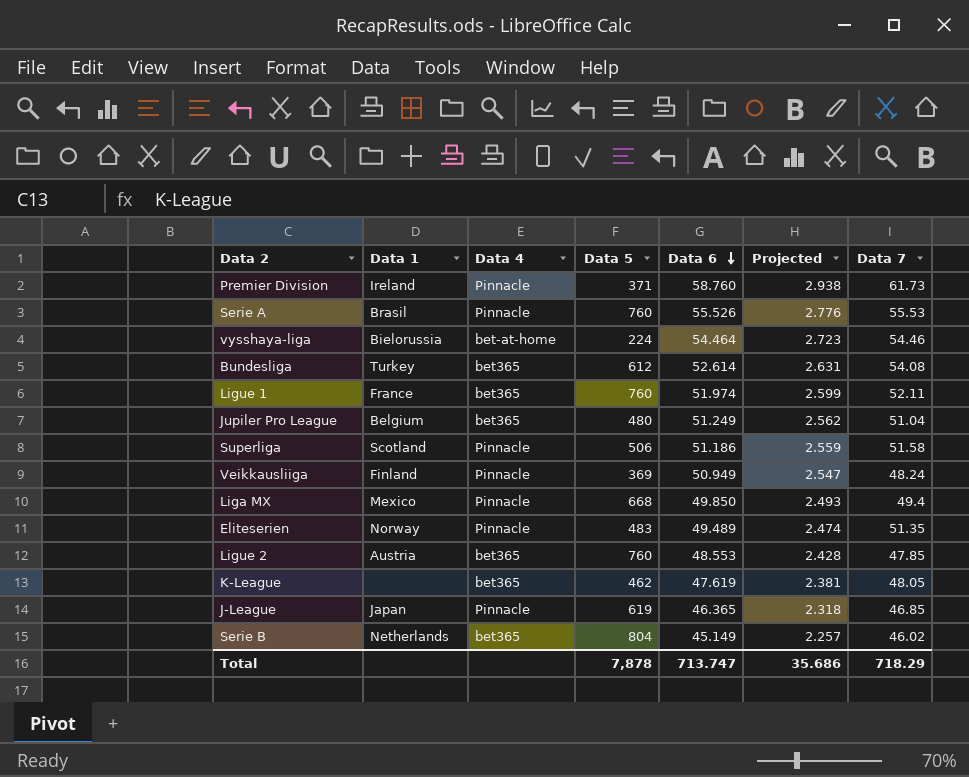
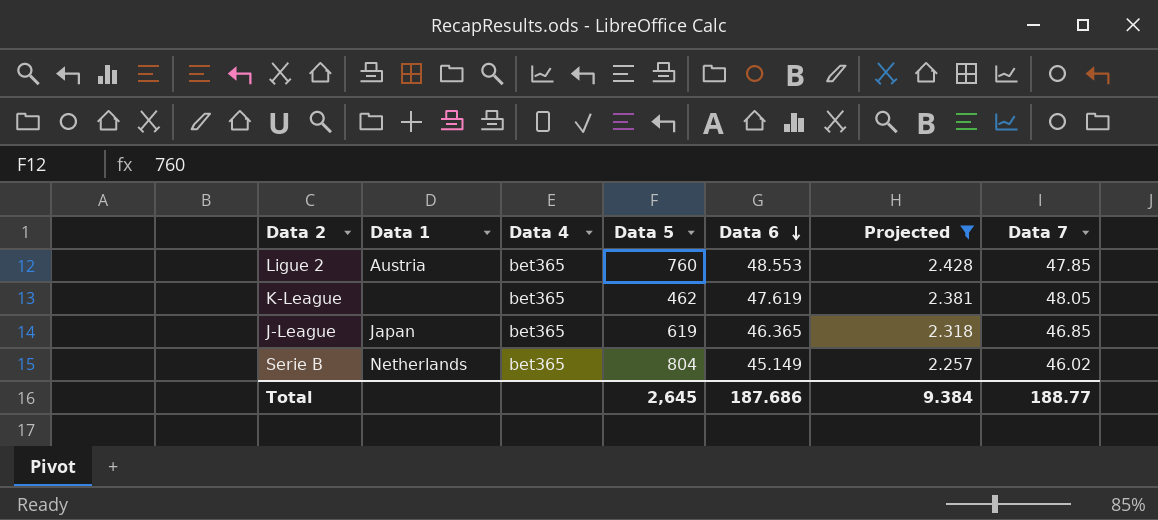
filter: none -> Projected <= 2.428
J-League | Data 4: Pinnacle -> bet365
Total | Data 5: 7,878 -> 2,645
Total | Data 6: 713.747 -> 187.686
Total | Projected: 35.686 -> 9.384
Total | Data 7: 718.29 -> 188.77

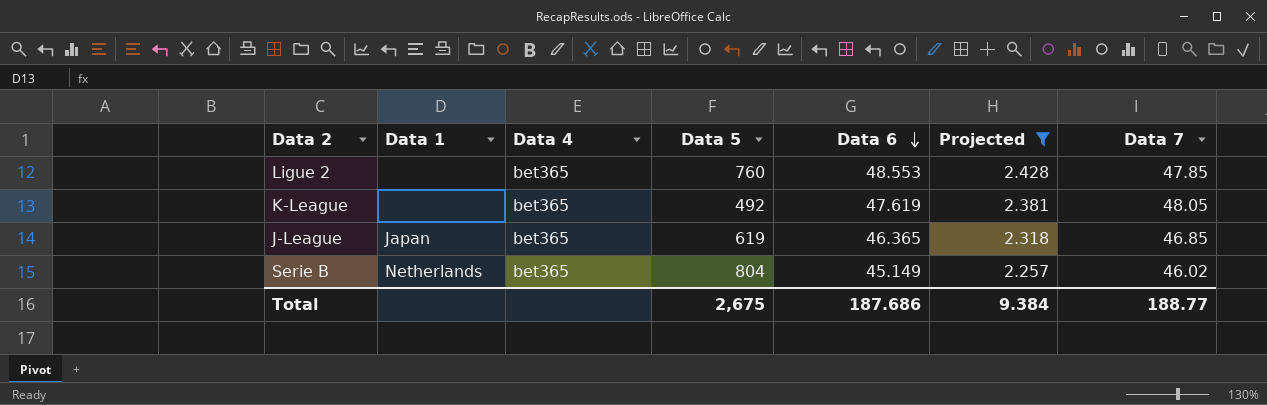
Ligue 2 | Data 1: Austria -> none
K-League | Data 5: 462 -> 492
Total | Data 5: 2,645 -> 2,675

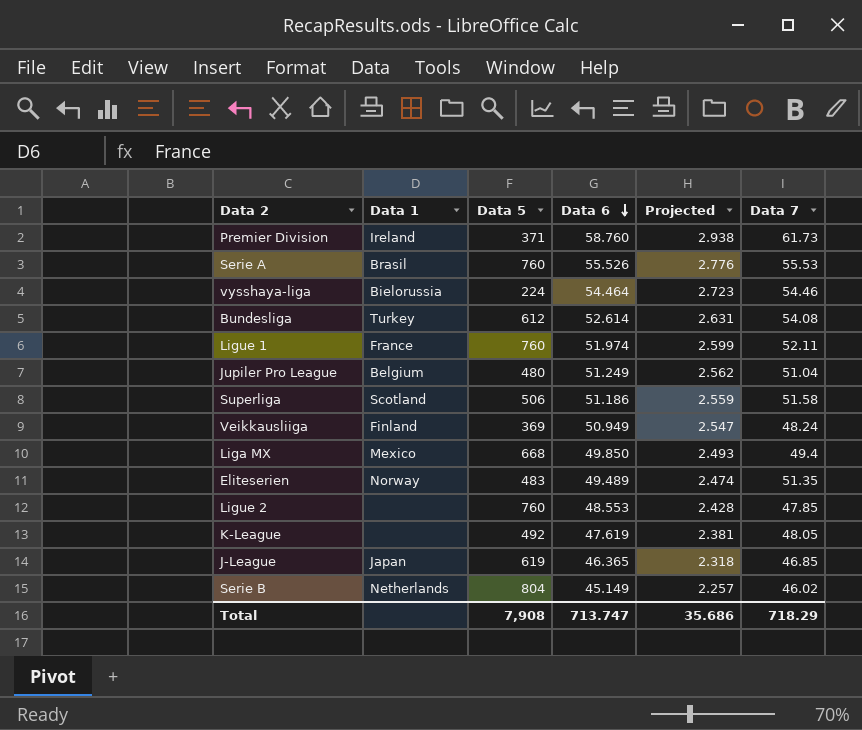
filter: Projected <= 2.428 -> none
column Data 4 | position: 3 -> none
Total | Data 5: 2,675 -> 7,908
Total | Data 6: 187.686 -> 713.747
Total | Projected: 9.384 -> 35.686
Total | Data 7: 188.77 -> 718.29

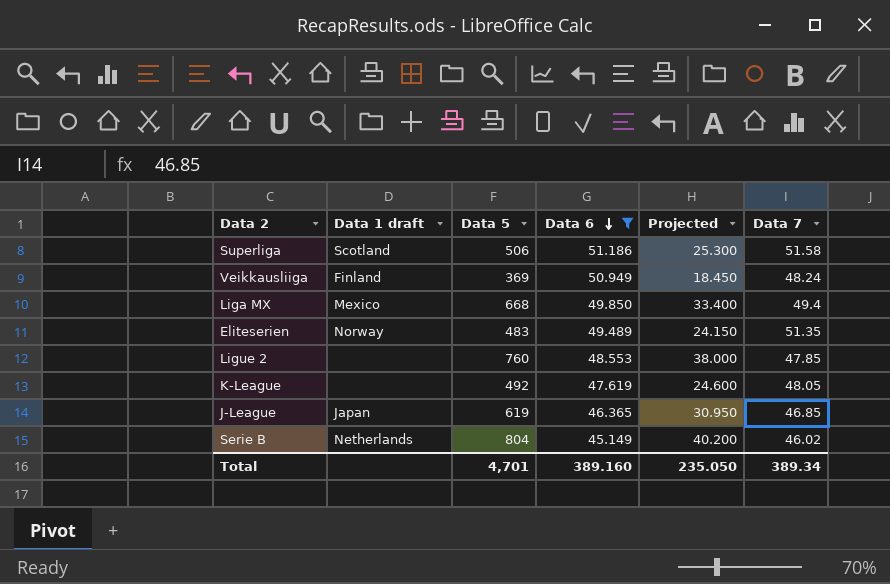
filter: none -> Data 6 <= 51.186
column name: Data 1 -> Data 1 draft
column Projected | formula: [Data 6] * 0.05 -> [Data 5] * 0.05
Total | Data 5: 7,908 -> 4,701
Total | Data 6: 713.747 -> 389.160
Total | Projected: 35.686 -> 235.050
Total | Data 7: 718.29 -> 389.34

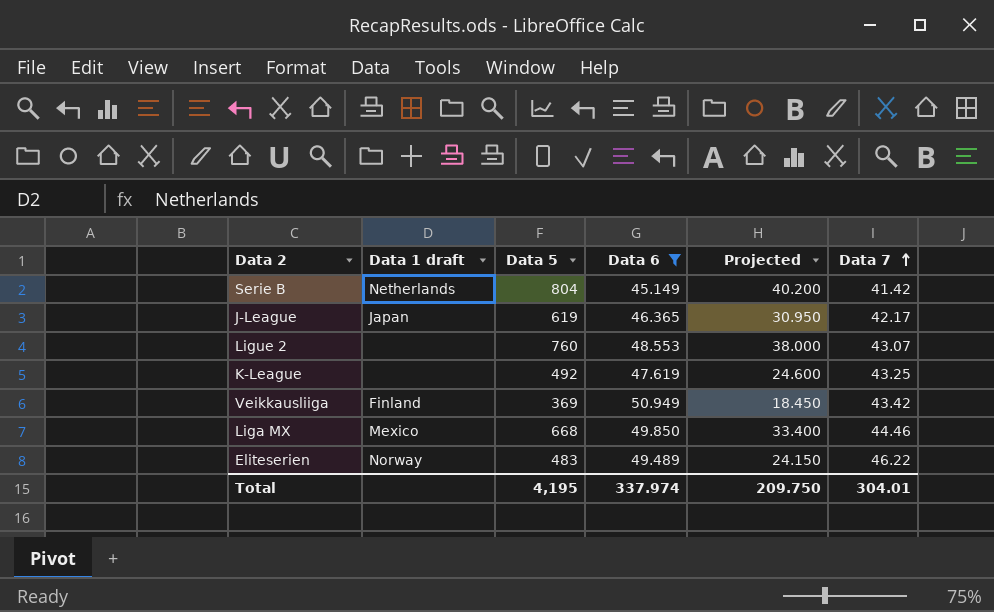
row order: Data 6 descending -> Data 7 ascending
row Superliga: Scotland | 506 | 51.186 | 25.300 | 51.58 -> none
Serie B | Data 7: 46.02 -> 41.42
J-League | Data 7: 46.85 -> 42.17
Ligue 2 | Data 7: 47.85 -> 43.07
K-League | Data 7: 48.05 -> 43.25
Veikkausliiga | Data 7: 48.24 -> 43.42
Liga MX | Data 7: 49.4 -> 44.46
Eliteserien | Data 7: 51.35 -> 46.22
Total | Data 5: 4,701 -> 4,195
Total | Data 6: 389.160 -> 337.974
Total | Projected: 235.050 -> 209.750
Total | Data 7: 389.34 -> 304.01

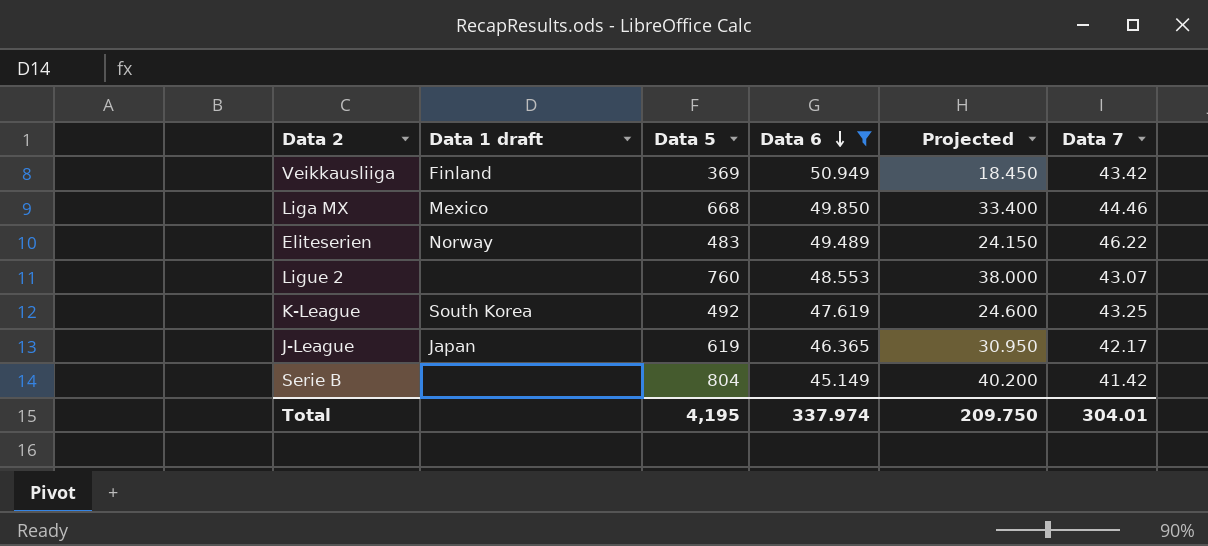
row order: Data 7 ascending -> Data 6 descending
K-League | Data 1 draft: none -> South Korea
Serie B | Data 1 draft: Netherlands -> none

